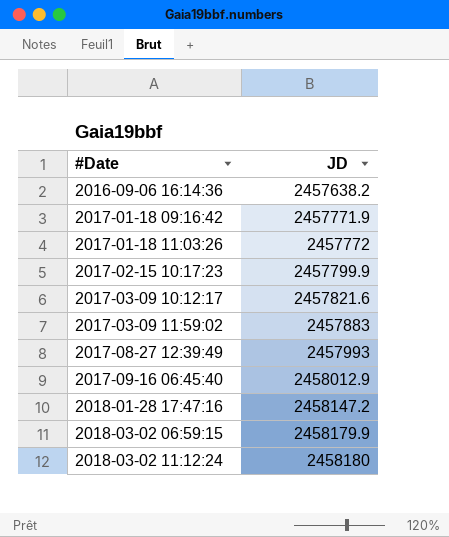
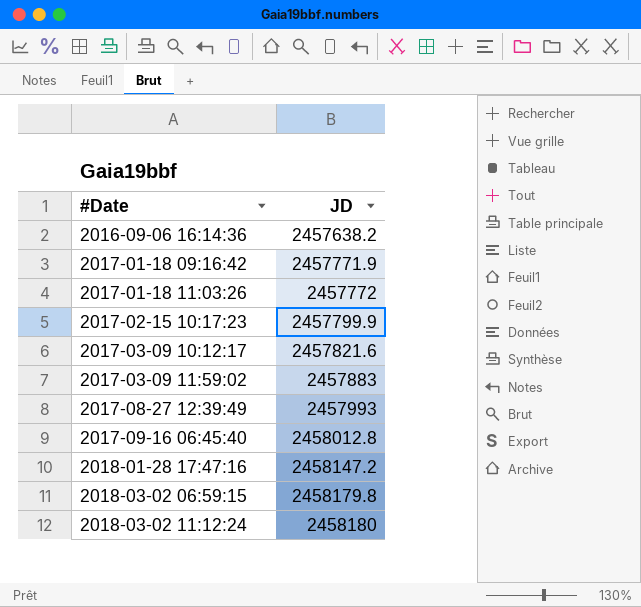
2017-09-16 06:45:40 | JD: 2458012.9 -> 2458012.8
2018-03-02 06:59:15 | JD: 2458179.9 -> 2458179.8

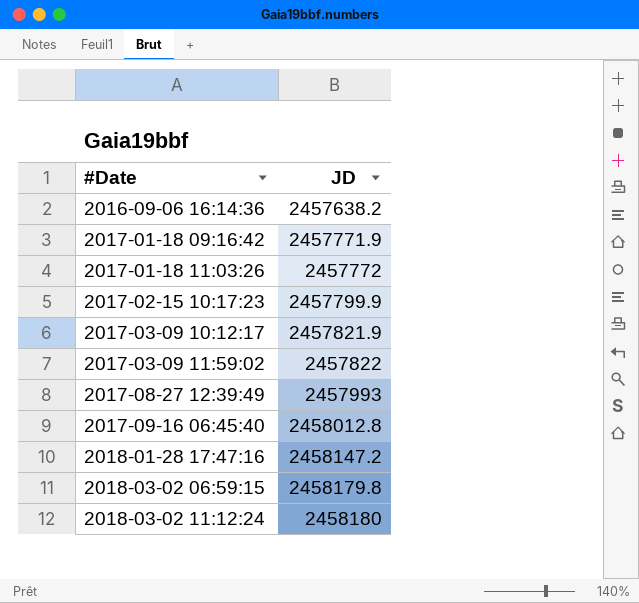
2017-03-09 10:12:17 | JD: 2457821.6 -> 2457821.9
2017-03-09 11:59:02 | JD: 2457883 -> 2457822

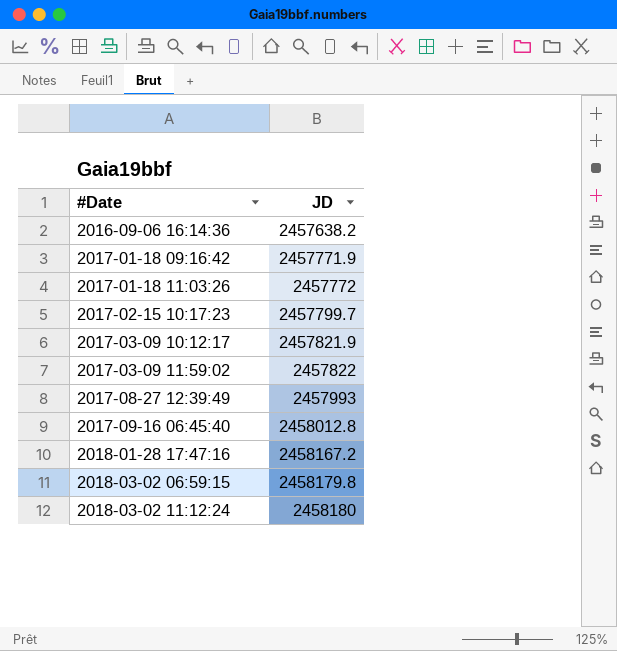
2017-02-15 10:17:23 | JD: 2457799.9 -> 2457799.7
2018-01-28 17:47:16 | JD: 2458147.2 -> 2458167.2

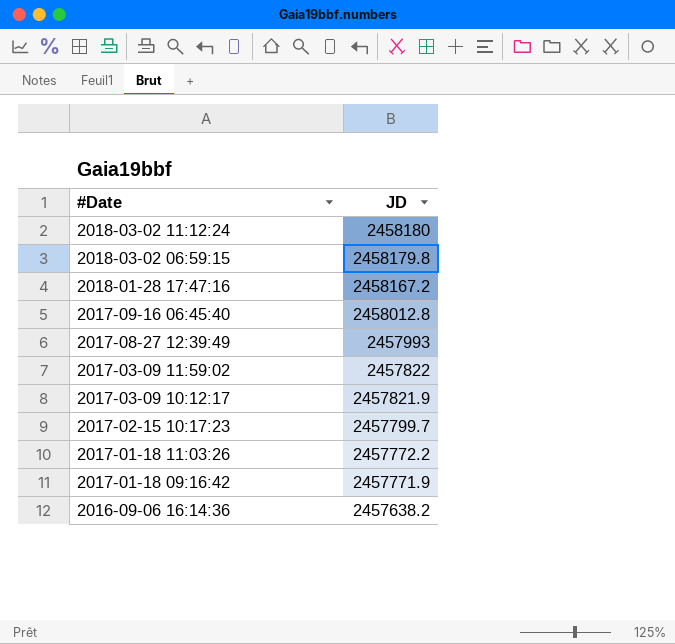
row order: #Date ascending -> #Date descending
2017-01-18 11:03:26 | JD: 2457772 -> 2457772.2

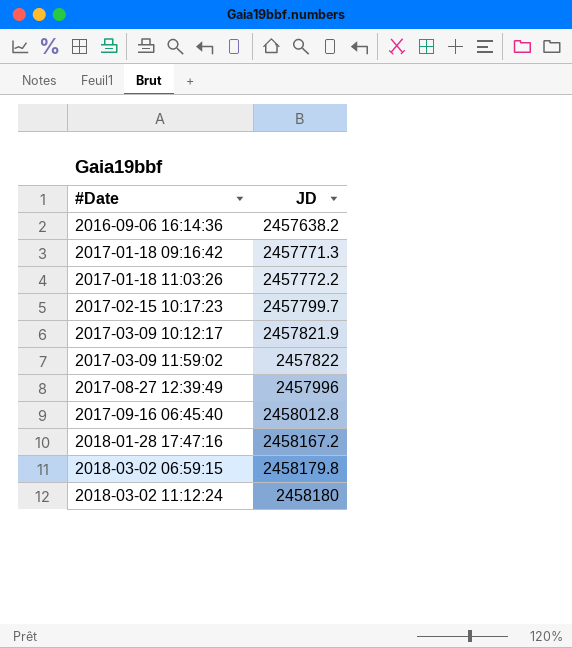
row order: #Date descending -> #Date ascending
2017-01-18 09:16:42 | JD: 2457771.9 -> 2457771.3
2017-08-27 12:39:49 | JD: 2457993 -> 2457996

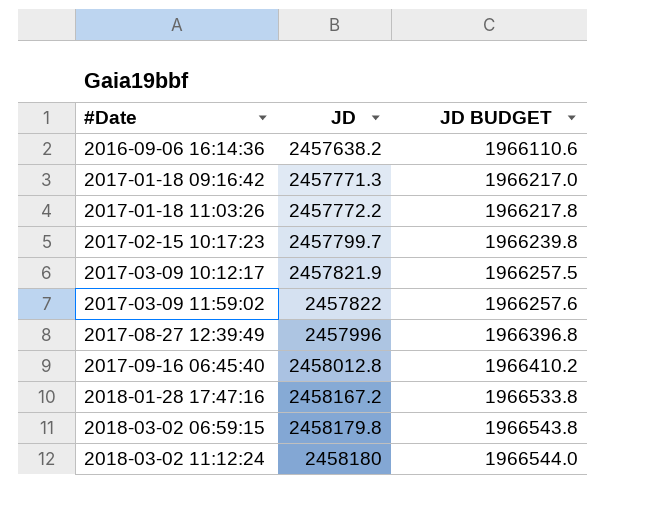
column JD BUDGET | formula: none -> [JD] * 0.8

